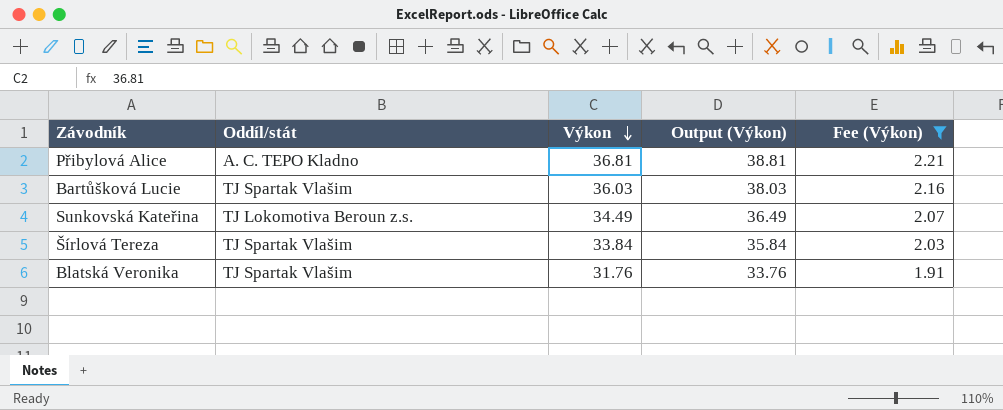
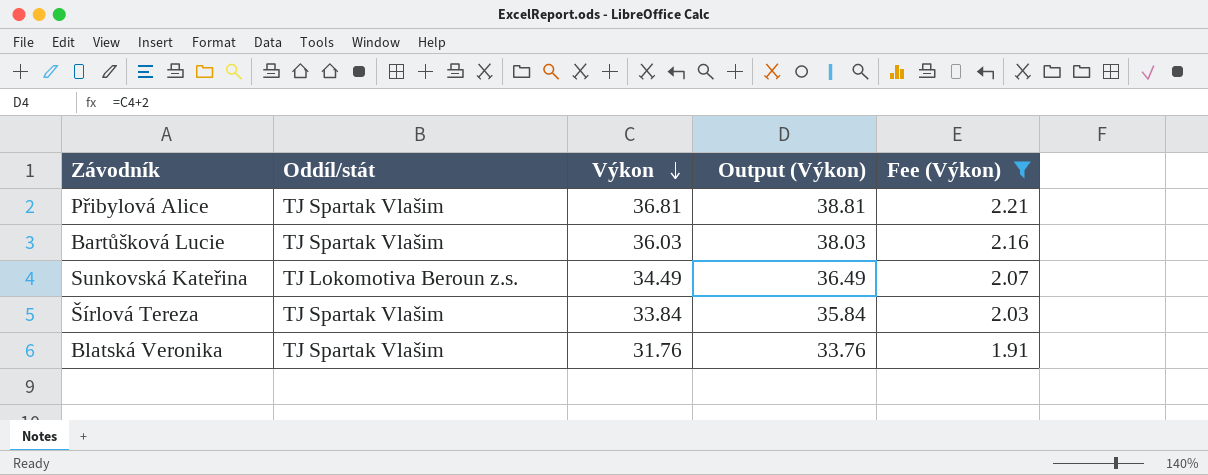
Přibylová Alice | Oddíl/stát: A. C. TEPO Kladno -> TJ Spartak Vlašim

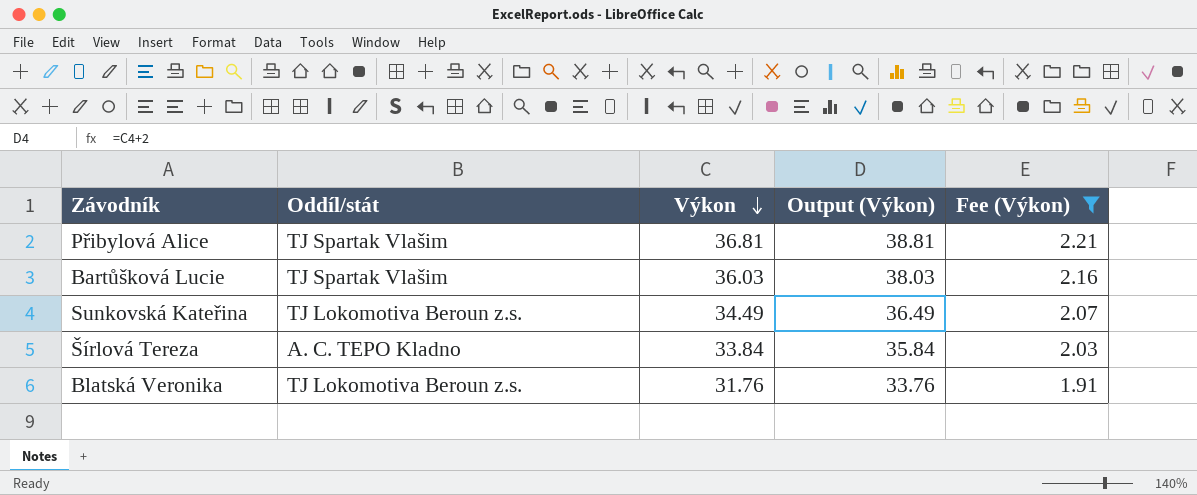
Šírlová Tereza | Oddíl/stát: TJ Spartak Vlašim -> A. C. TEPO Kladno
Blatská Veronika | Oddíl/stát: TJ Spartak Vlašim -> TJ Lokomotiva Beroun z.s.

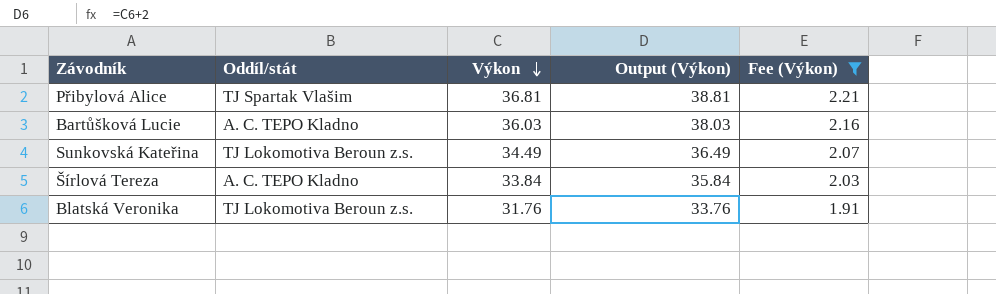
Bartůšková Lucie | Oddíl/stát: TJ Spartak Vlašim -> A. C. TEPO Kladno

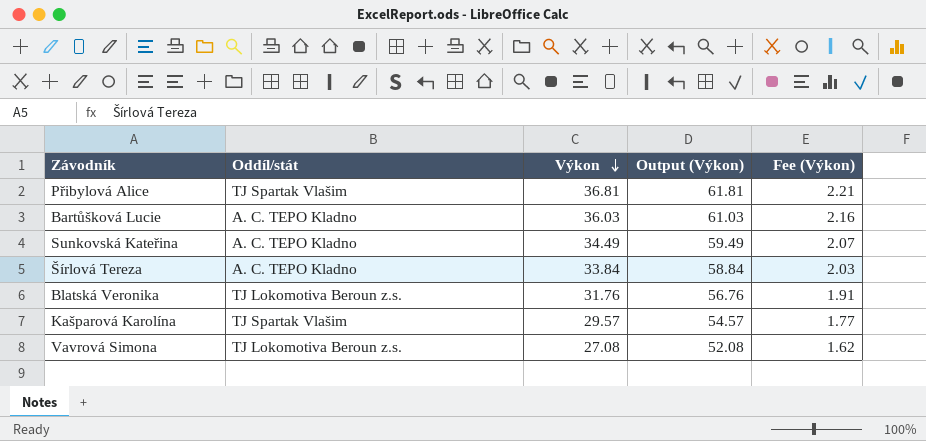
filter: Fee (Výkon) >= 1.91 -> none
column Output (Výkon) | formula: [Výkon] + 2 -> [Výkon] + 25
Sunkovská Kateřina | Oddíl/stát: TJ Lokomotiva Beroun z.s. -> A. C. TEPO Kladno

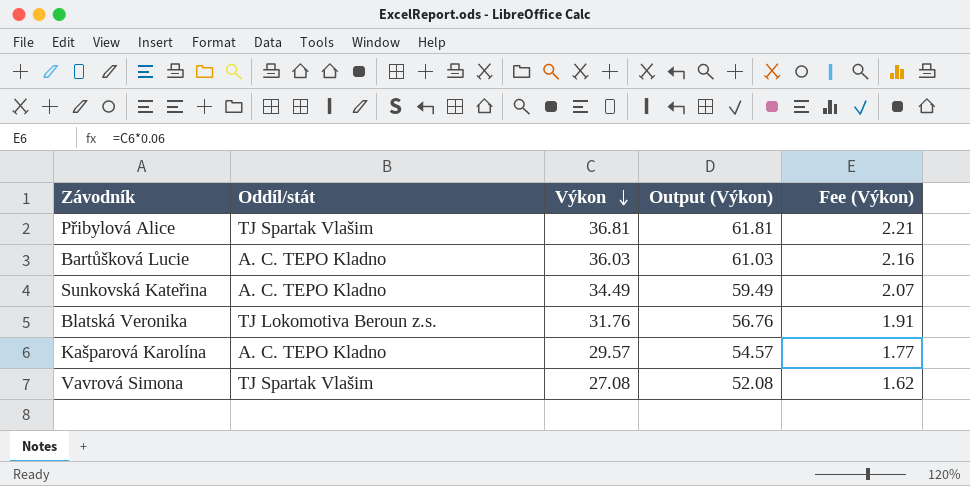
row Šírlová Tereza: A. C. TEPO Kladno | 33.84 | 58.84 | 2.03 -> none
Kašparová Karolína | Oddíl/stát: TJ Spartak Vlašim -> A. C. TEPO Kladno
Vavrová Simona | Oddíl/stát: TJ Lokomotiva Beroun z.s. -> TJ Spartak Vlašim

